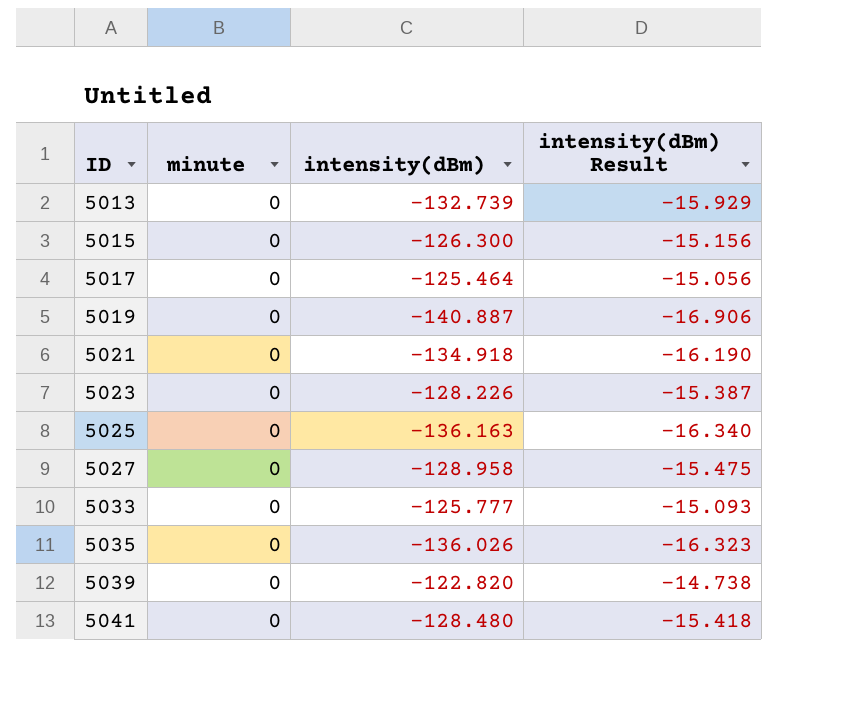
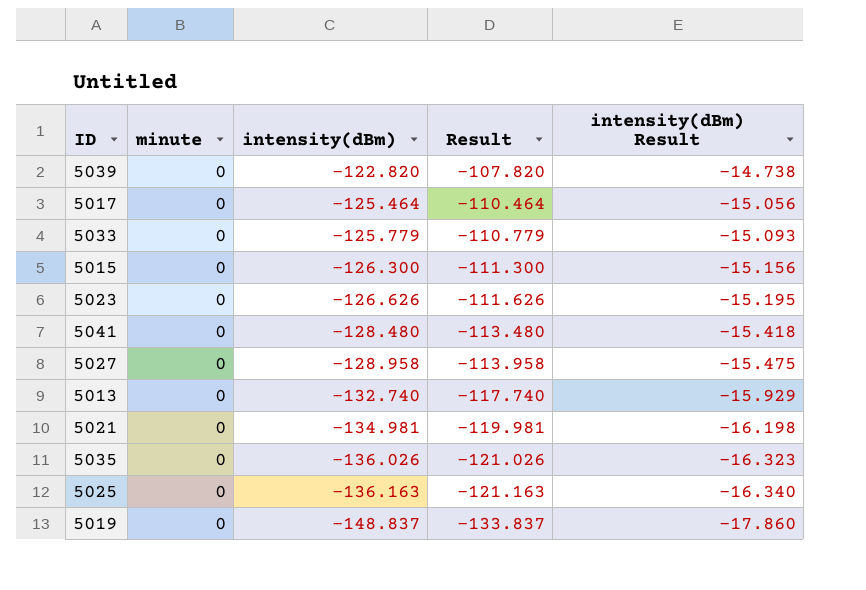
row order: ID ascending -> intensity(dBm) descending
column Result | formula: none -> [intensity(dBm)] + 15
5033 | intensity(dBm): -125.777 -> -125.779
5023 | intensity(dBm): -128.226 -> -126.626
5023 | intensity(dBm) Result: -15.387 -> -15.195
5013 | intensity(dBm): -132.739 -> -132.740
5021 | intensity(dBm): -134.918 -> -134.981
5021 | intensity(dBm) Result: -16.190 -> -16.198
5019 | intensity(dBm): -140.887 -> -148.837
5019 | intensity(dBm) Result: -16.906 -> -17.860

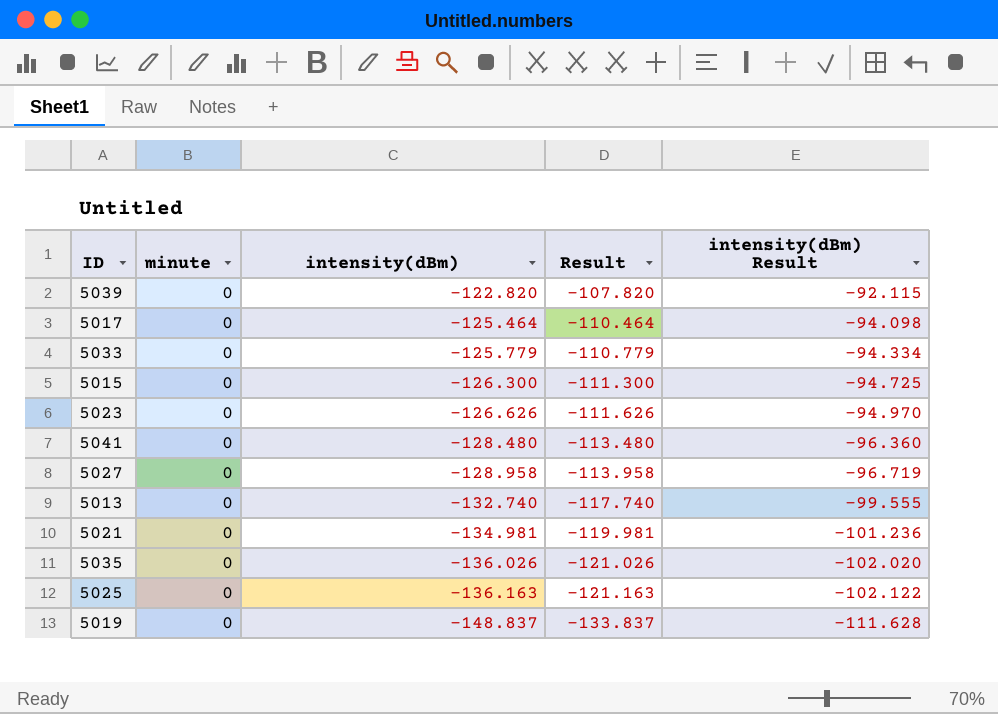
column intensity(dBm) Result | formula: [intensity(dBm)] * 0.12 -> [intensity(dBm)] * 0.75

